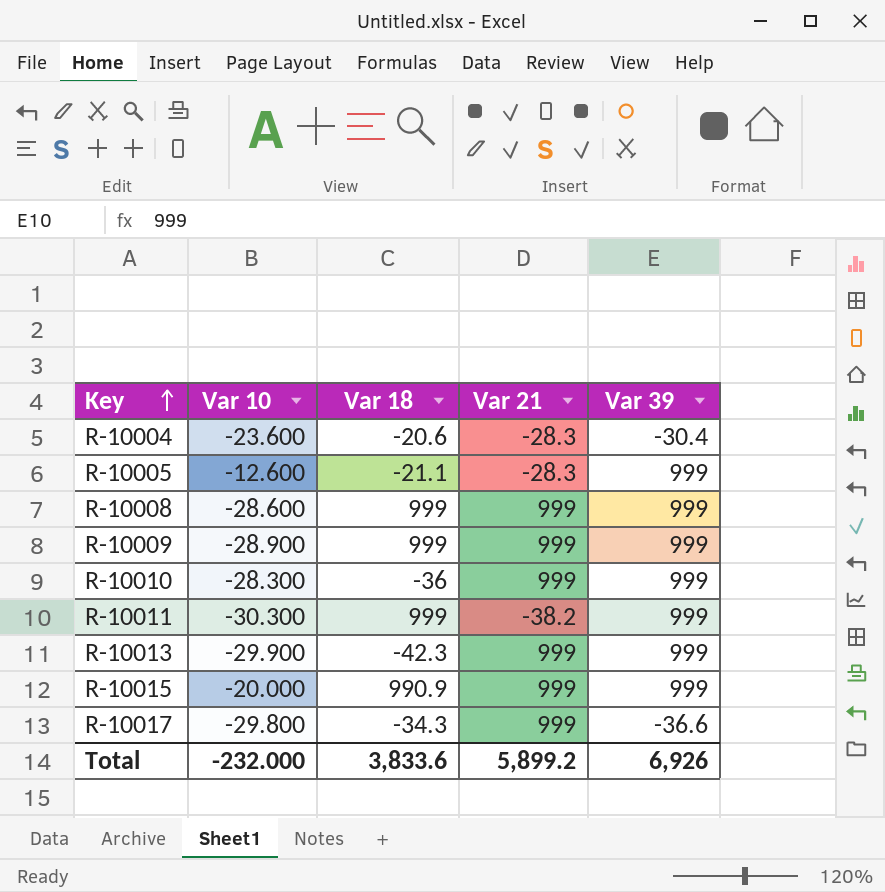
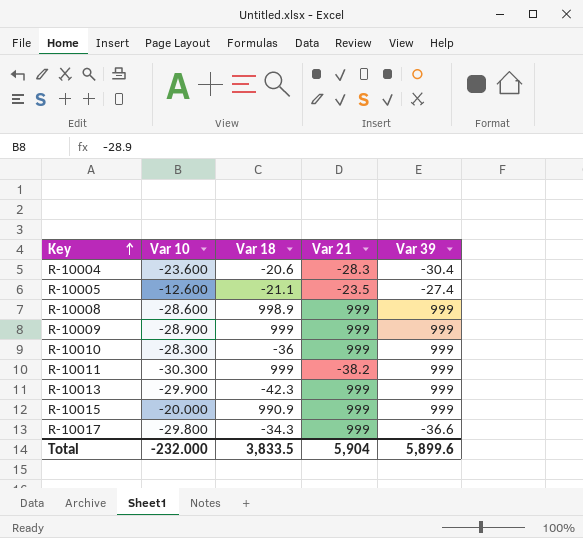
R-10005 | Var 21: -28.3 -> -23.5
R-10005 | Var 39: 999 -> -27.4
R-10008 | Var 18: 999 -> 998.9
Total | Var 18: 3,833.6 -> 3,833.5
Total | Var 21: 5,899.2 -> 5,904
Total | Var 39: 6,926 -> 5,899.6

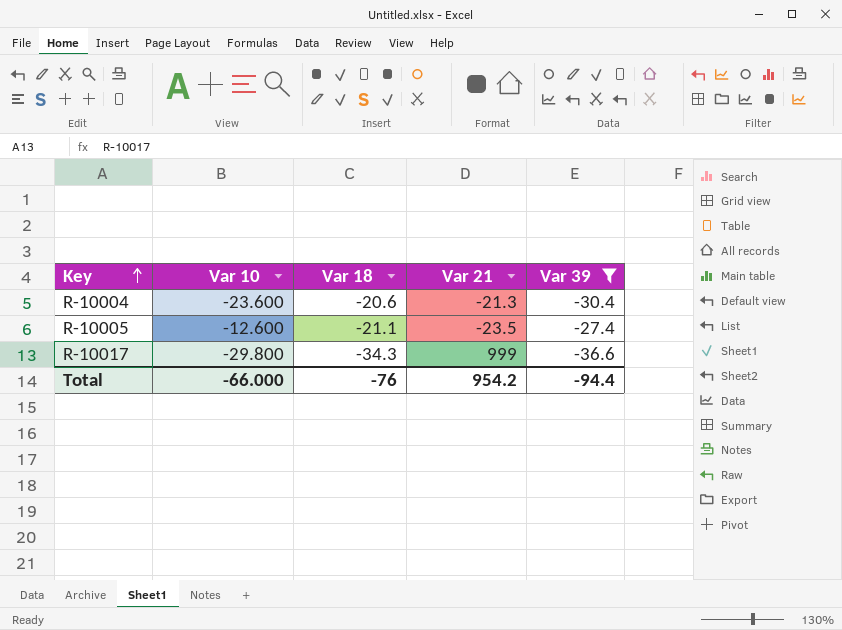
filter: none -> Var 39 != 999
R-10004 | Var 21: -28.3 -> -21.3
Total | Var 10: -232.000 -> -66.000
Total | Var 18: 3,833.5 -> -76
Total | Var 21: 5,904 -> 954.2
Total | Var 39: 5,899.6 -> -94.4

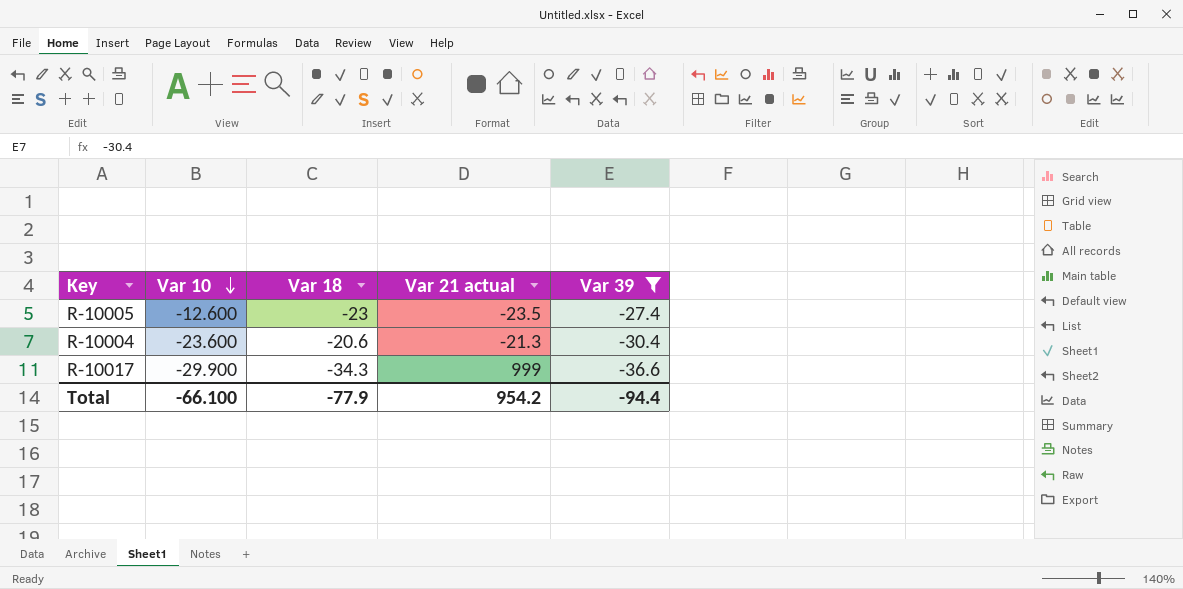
row order: Key ascending -> Var 10 descending
column name: Var 21 -> Var 21 actual
R-10005 | Var 18: -21.1 -> -23
R-10017 | Var 10: -29.800 -> -29.900
Total | Var 10: -66.000 -> -66.100
Total | Var 18: -76 -> -77.9

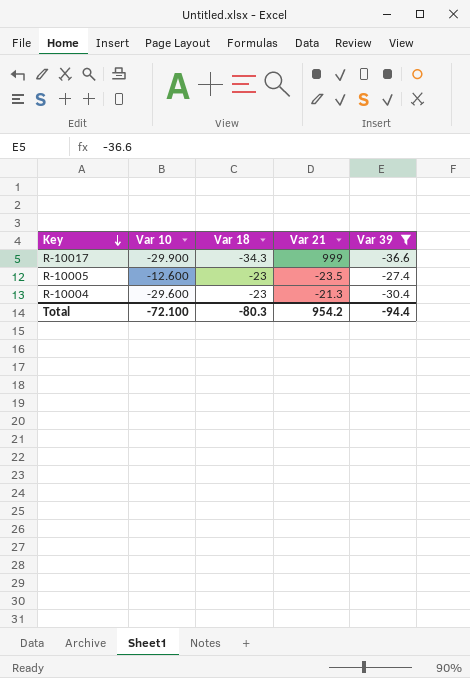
row order: Var 10 descending -> Key descending
column name: Var 21 actual -> Var 21
R-10004 | Var 10: -23.600 -> -29.600
R-10004 | Var 18: -20.6 -> -23
Total | Var 10: -66.100 -> -72.100
Total | Var 18: -77.9 -> -80.3

